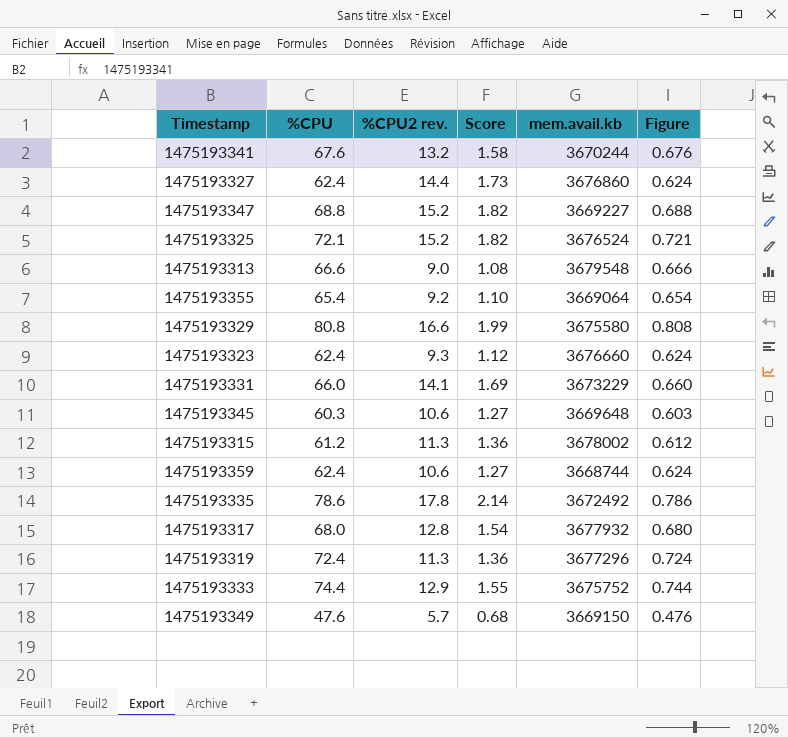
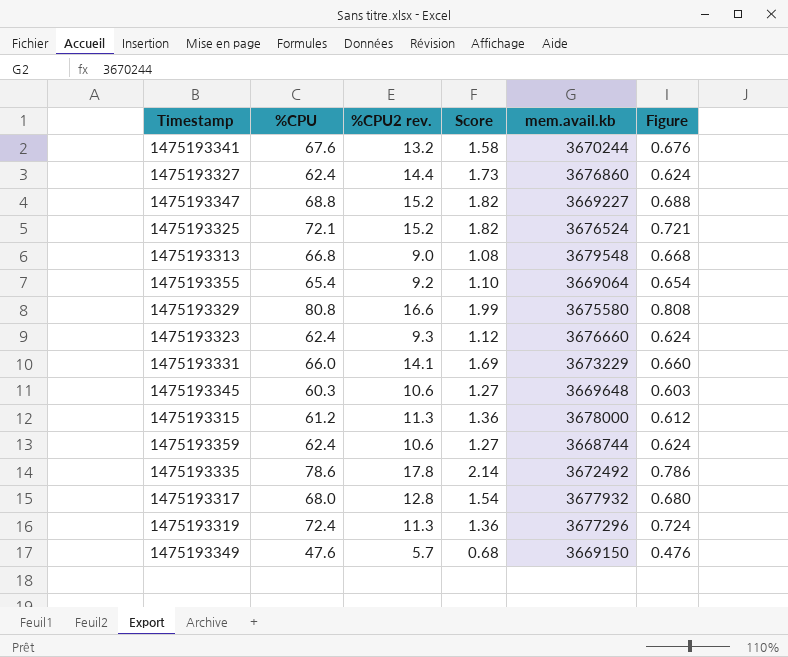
row 1475193333: 74.4 | 12.9 | 1.55 | 3675752 | 0.744 -> none
1475193313 | %CPU: 66.6 -> 66.8
1475193313 | Figure: 0.666 -> 0.668
1475193315 | mem.avail.kb: 3678002 -> 3678000

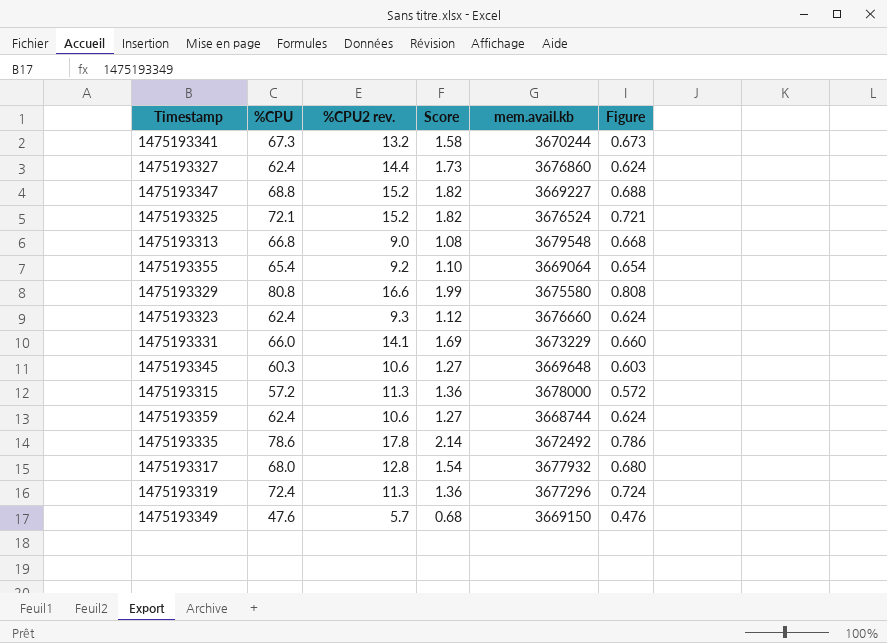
1475193341 | %CPU: 67.6 -> 67.3
1475193341 | Figure: 0.676 -> 0.673
1475193315 | %CPU: 61.2 -> 57.2
1475193315 | Figure: 0.612 -> 0.572

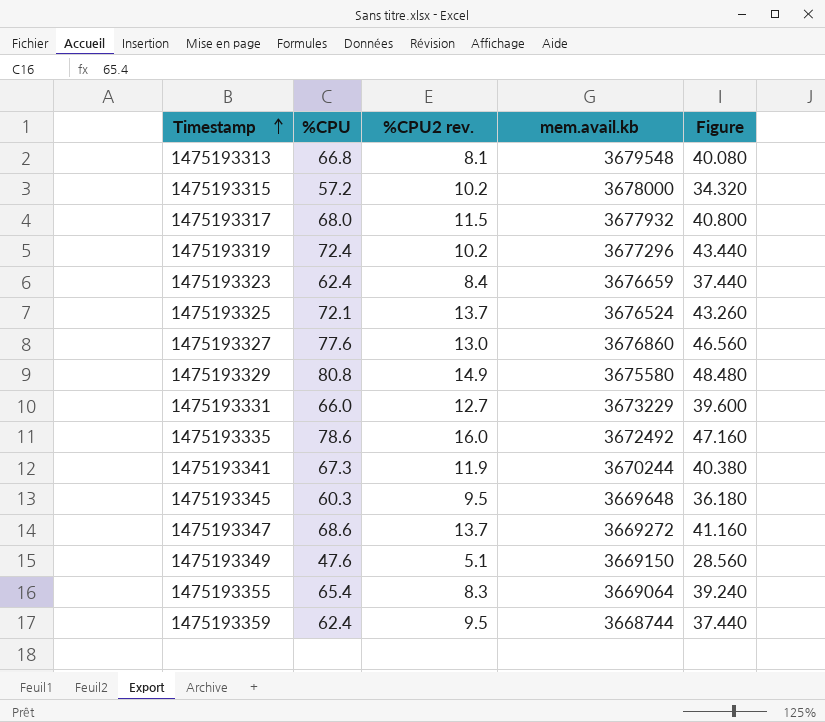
row order: none -> Timestamp ascending
column Score | formula: [%CPU2 rev.] * 0.12 -> none
column Figure | formula: [%CPU] * 0.01 -> [%CPU] * 0.6
1475193313 | %CPU2 rev.: 9.0 -> 8.1
1475193315 | %CPU2 rev.: 11.3 -> 10.2
1475193317 | %CPU2 rev.: 12.8 -> 11.5
1475193319 | %CPU2 rev.: 11.3 -> 10.2
1475193323 | %CPU2 rev.: 9.3 -> 8.4
1475193323 | mem.avail.kb: 3676660 -> 3676659
1475193325 | %CPU2 rev.: 15.2 -> 13.7
1475193327 | %CPU: 62.4 -> 77.6
1475193327 | %CPU2 rev.: 14.4 -> 13.0
1475193329 | %CPU2 rev.: 16.6 -> 14.9
1475193331 | %CPU2 rev.: 14.1 -> 12.7
1475193335 | %CPU2 rev.: 17.8 -> 16.0
1475193341 | %CPU2 rev.: 13.2 -> 11.9
1475193345 | %CPU2 rev.: 10.6 -> 9.5
1475193347 | %CPU: 68.8 -> 68.6
1475193347 | %CPU2 rev.: 15.2 -> 13.7
1475193347 | mem.avail.kb: 3669227 -> 3669272
1475193349 | %CPU2 rev.: 5.7 -> 5.1
1475193355 | %CPU2 rev.: 9.2 -> 8.3
1475193359 | %CPU2 rev.: 10.6 -> 9.5

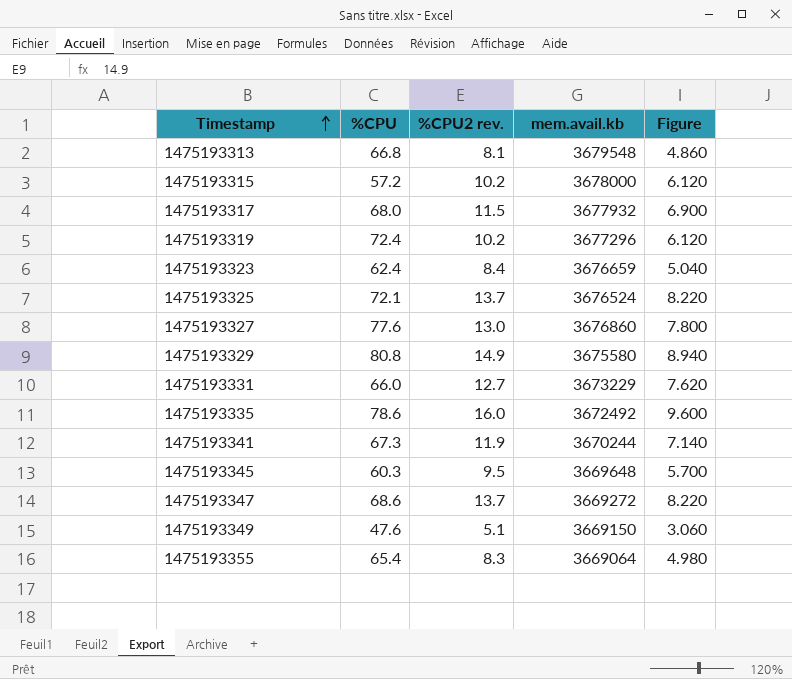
column Figure | formula: [%CPU] * 0.6 -> [%CPU2 rev.] * 0.6
row 1475193359: 62.4 | 9.5 | 3668744 | 37.440 -> none

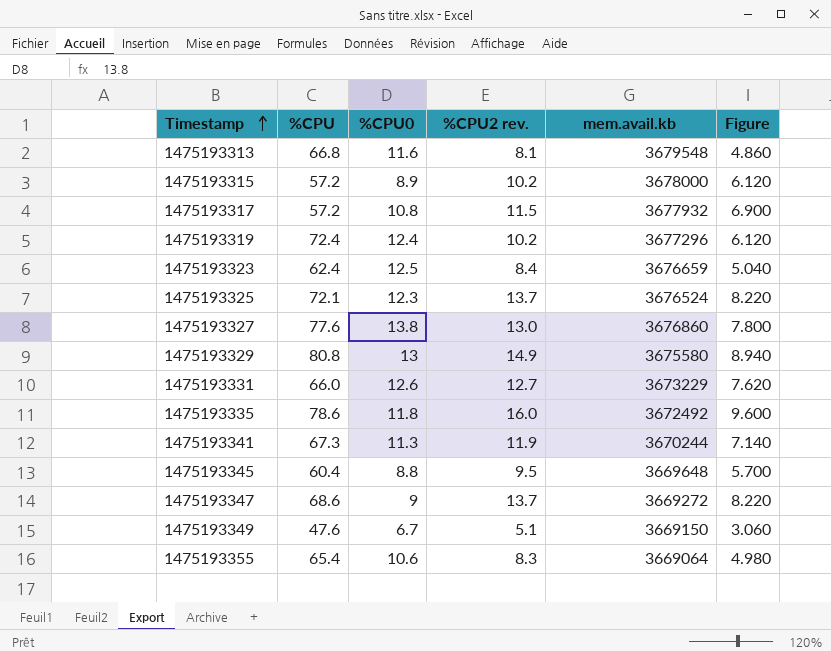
column %CPU0 | position: none -> 3
1475193317 | %CPU: 68.0 -> 57.2
1475193345 | %CPU: 60.3 -> 60.4

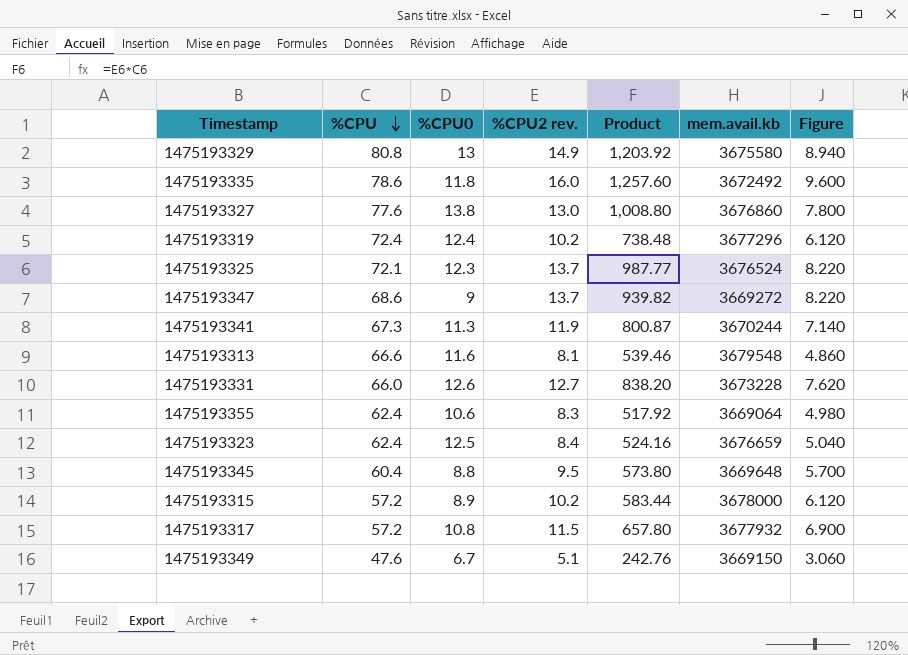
row order: Timestamp ascending -> %CPU descending
column Product | formula: none -> [%CPU] * [%CPU2 rev.]
1475193313 | %CPU: 66.8 -> 66.6
1475193331 | mem.avail.kb: 3673229 -> 3673228
1475193355 | %CPU: 65.4 -> 62.4

